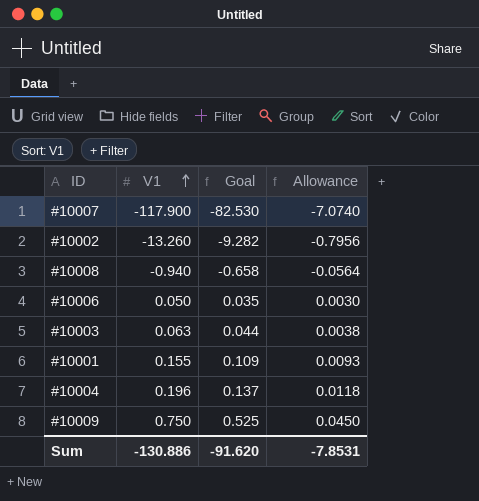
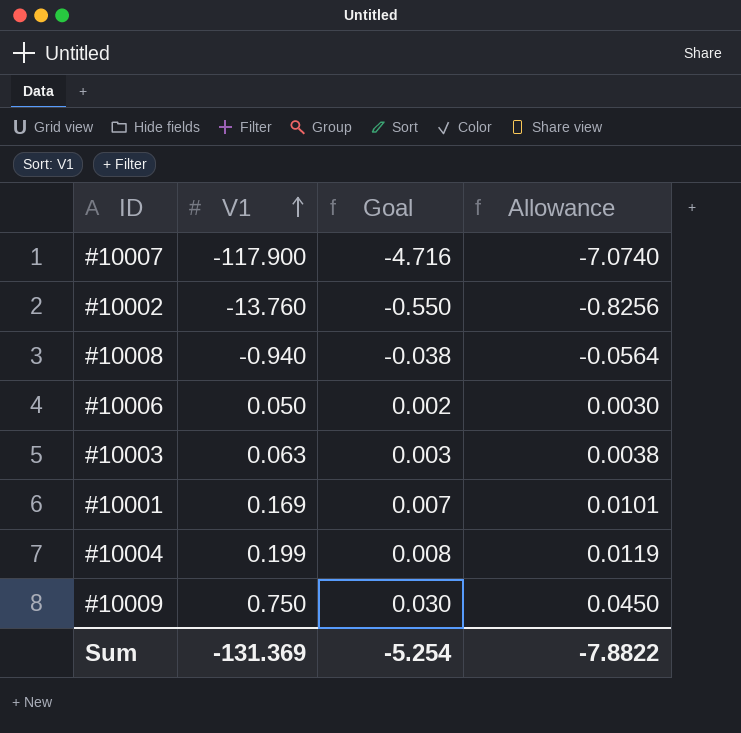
column Goal | formula: [V1] * 0.7 -> [V1] * 0.04
#10002 | V1: -13.260 -> -13.760
#10002 | Allowance: -0.7956 -> -0.8256
#10001 | V1: 0.155 -> 0.169
#10001 | Allowance: 0.0093 -> 0.0101
#10004 | V1: 0.196 -> 0.199
#10004 | Allowance: 0.0118 -> 0.0119
Sum | V1: -130.886 -> -131.369
Sum | Goal: -91.620 -> -5.254
Sum | Allowance: -7.8531 -> -7.8822

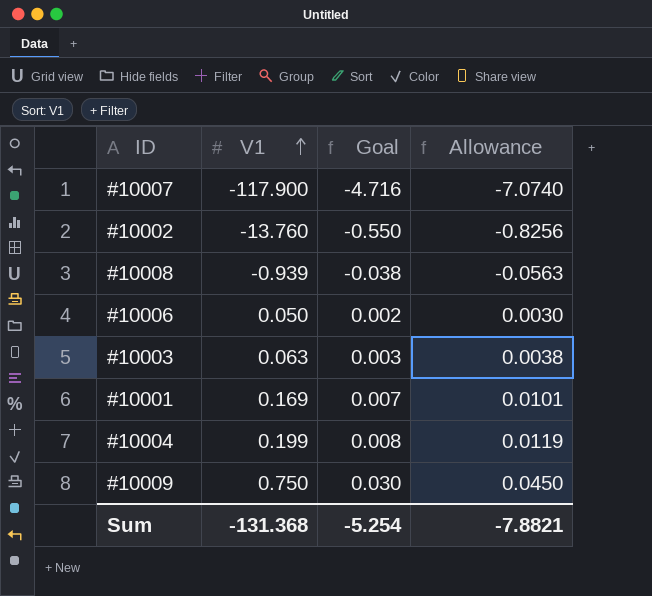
#10008 | V1: -0.940 -> -0.939
#10008 | Allowance: -0.0564 -> -0.0563
Sum | V1: -131.369 -> -131.368
Sum | Allowance: -7.8822 -> -7.8821

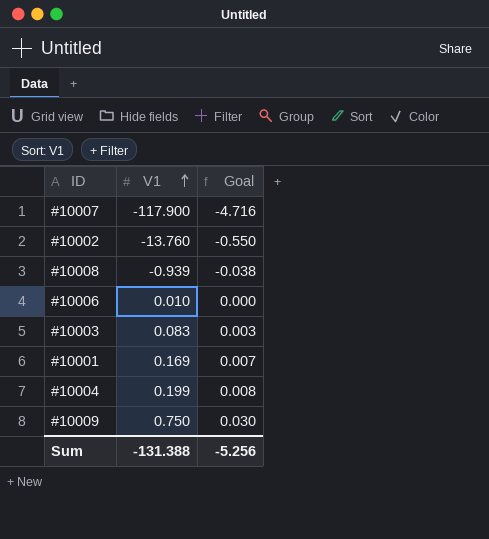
column Allowance | formula: [V1] * 0.06 -> none
#10006 | V1: 0.050 -> 0.010
#10006 | Goal: 0.002 -> 0.000
#10003 | V1: 0.063 -> 0.083
Sum | V1: -131.368 -> -131.388
Sum | Goal: -5.254 -> -5.256

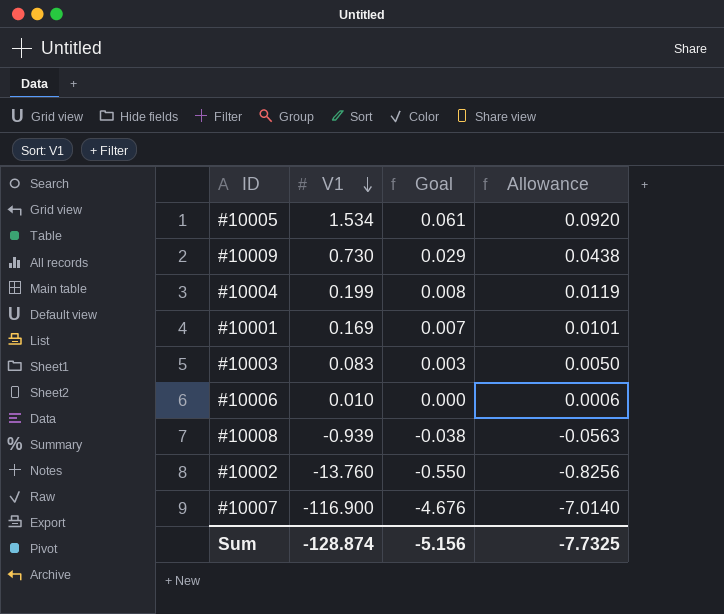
row order: V1 ascending -> V1 descending
column Allowance | formula: none -> [V1] * 0.06
row #10005: none -> 1.534 | 0.061 | 0.0920
#10009 | V1: 0.750 -> 0.730
#10009 | Goal: 0.030 -> 0.029
#10007 | V1: -117.900 -> -116.900
#10007 | Goal: -4.716 -> -4.676
Sum | V1: -131.388 -> -128.874
Sum | Goal: -5.256 -> -5.156

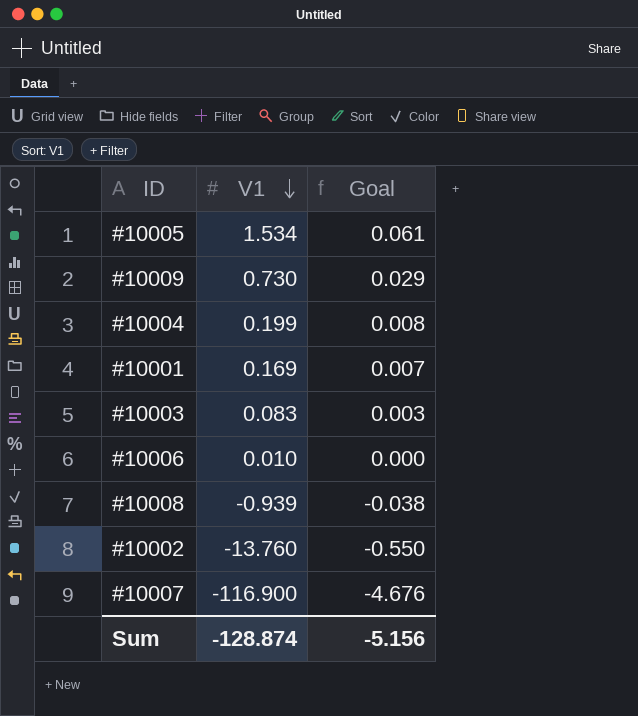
column Allowance | formula: [V1] * 0.06 -> none

